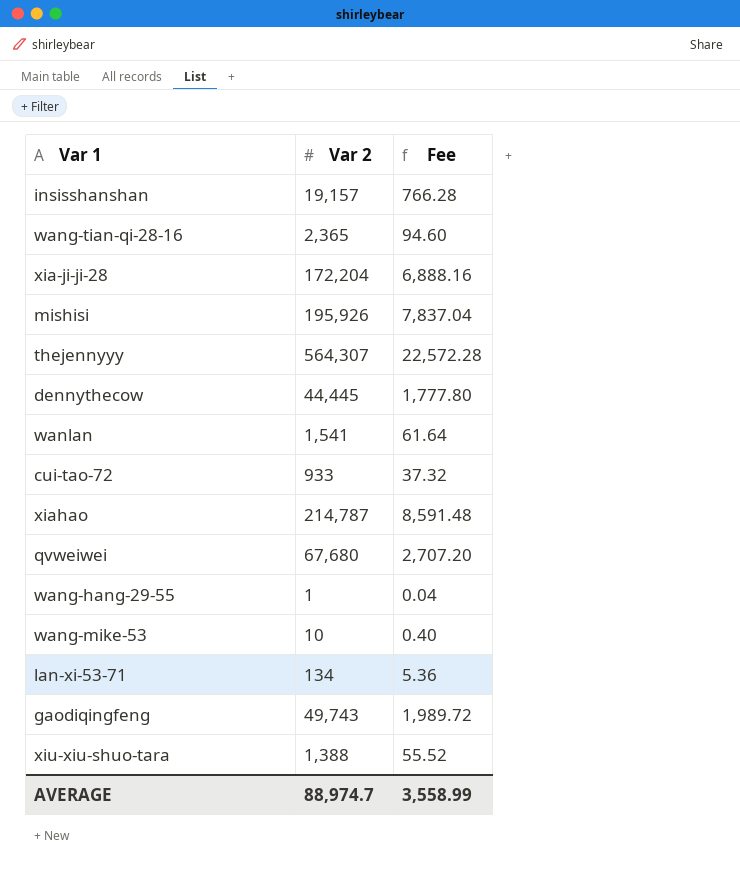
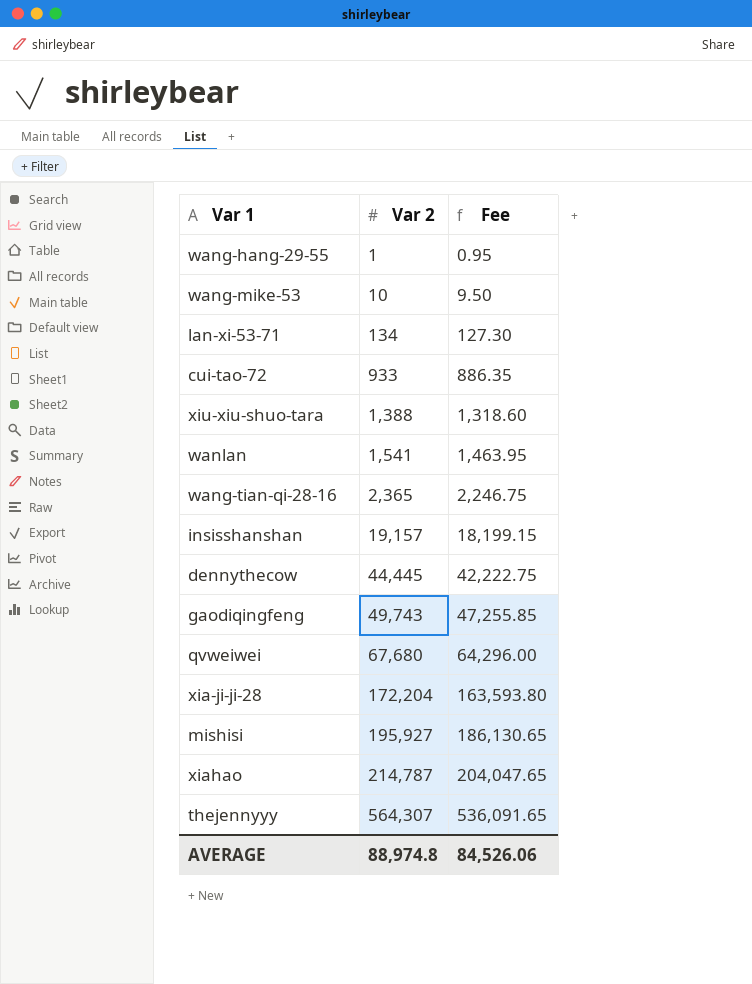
row order: none -> Var 2 ascending
column Fee | formula: [Var 2] * 0.04 -> [Var 2] * 0.95
mishisi | Var 2: 195,926 -> 195,927
AVERAGE | Var 2: 88,974.7 -> 88,974.8
AVERAGE | Fee: 3,558.99 -> 84,526.06

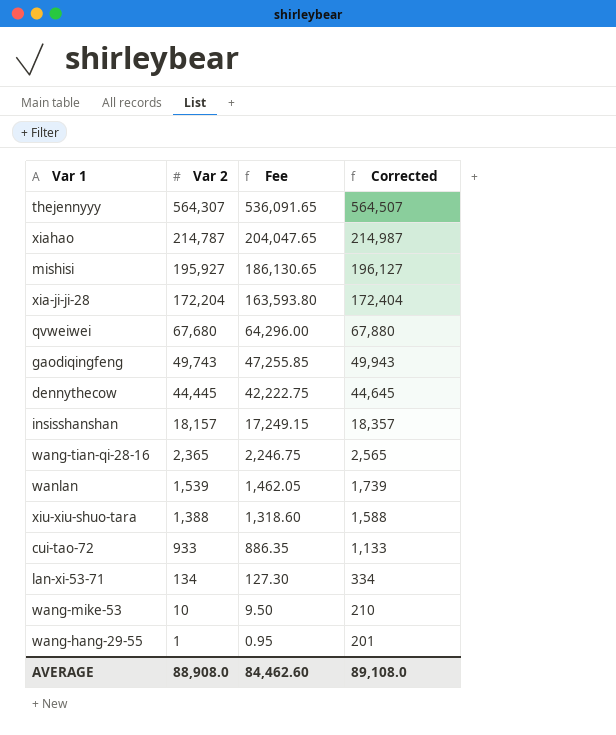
row order: Var 2 ascending -> Var 2 descending
column Corrected | formula: none -> [Var 2] + 200
insisshanshan | Var 2: 19,157 -> 18,157
insisshanshan | Fee: 18,199.15 -> 17,249.15
wanlan | Var 2: 1,541 -> 1,539
wanlan | Fee: 1,463.95 -> 1,462.05
AVERAGE | Var 2: 88,974.8 -> 88,908.0
AVERAGE | Fee: 84,526.06 -> 84,462.60

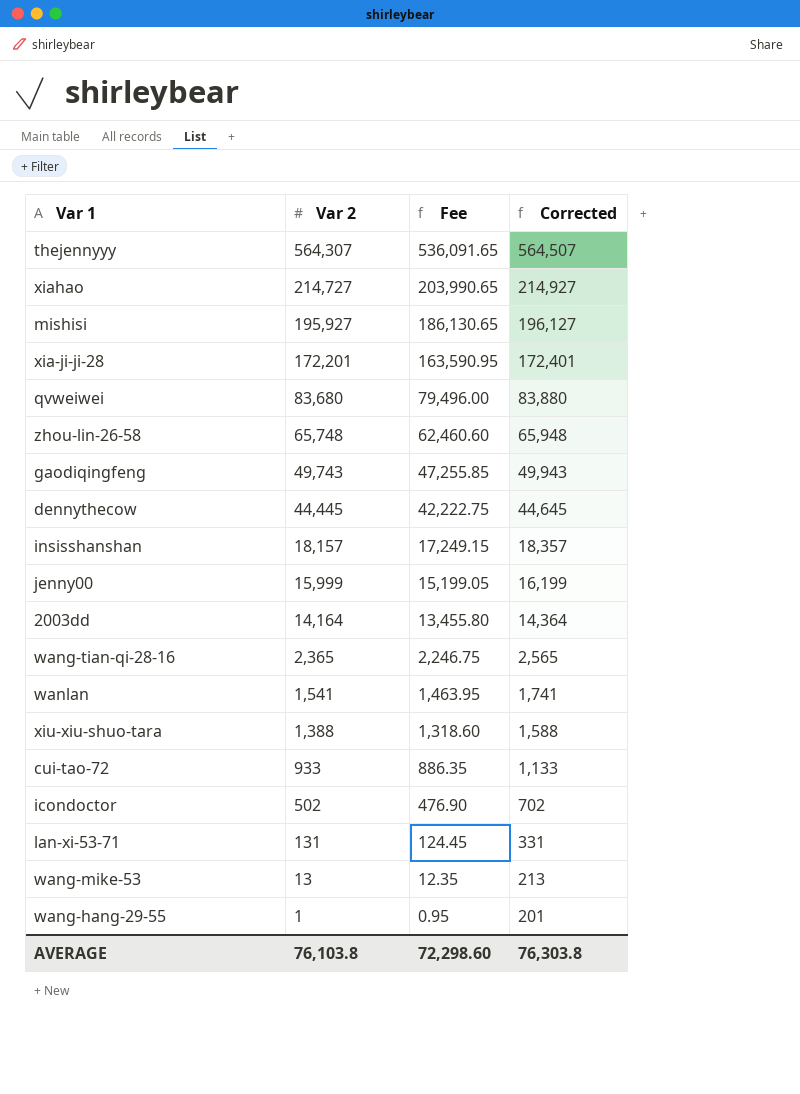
xiahao | Var 2: 214,787 -> 214,727
xiahao | Fee: 204,047.65 -> 203,990.65
xiahao | Corrected: 214,987 -> 214,927
xia-ji-ji-28 | Var 2: 172,204 -> 172,201
xia-ji-ji-28 | Fee: 163,593.80 -> 163,590.95
xia-ji-ji-28 | Corrected: 172,404 -> 172,401
qvweiwei | Var 2: 67,680 -> 83,680
qvweiwei | Fee: 64,296.00 -> 79,496.00
qvweiwei | Corrected: 67,880 -> 83,880
row zhou-lin-26-58: none -> 65,748 | 62,460.60 | 65,948
row jenny00: none -> 15,999 | 15,199.05 | 16,199
row 2003dd: none -> 14,164 | 13,455.80 | 14,364
wanlan | Var 2: 1,539 -> 1,541
wanlan | Fee: 1,462.05 -> 1,463.95
wanlan | Corrected: 1,739 -> 1,741
row icondoctor: none -> 502 | 476.90 | 702
lan-xi-53-71 | Var 2: 134 -> 131
lan-xi-53-71 | Fee: 127.30 -> 124.45
lan-xi-53-71 | Corrected: 334 -> 331
wang-mike-53 | Var 2: 10 -> 13
wang-mike-53 | Fee: 9.50 -> 12.35
wang-mike-53 | Corrected: 210 -> 213
AVERAGE | Var 2: 88,908.0 -> 76,103.8
AVERAGE | Fee: 84,462.60 -> 72,298.60
AVERAGE | Corrected: 89,108.0 -> 76,303.8

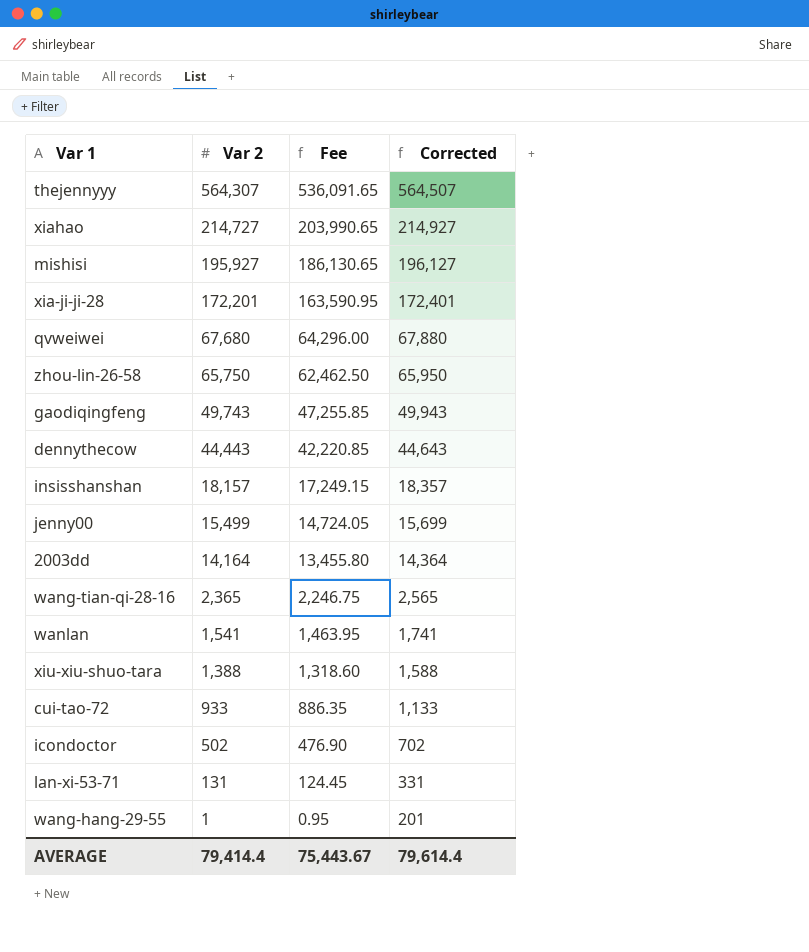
row wang-mike-53: 13 | 12.35 | 213 -> none
qvweiwei | Var 2: 83,680 -> 67,680
qvweiwei | Fee: 79,496.00 -> 64,296.00
qvweiwei | Corrected: 83,880 -> 67,880
zhou-lin-26-58 | Var 2: 65,748 -> 65,750
zhou-lin-26-58 | Fee: 62,460.60 -> 62,462.50
zhou-lin-26-58 | Corrected: 65,948 -> 65,950
dennythecow | Var 2: 44,445 -> 44,443
dennythecow | Fee: 42,222.75 -> 42,220.85
dennythecow | Corrected: 44,645 -> 44,643
jenny00 | Var 2: 15,999 -> 15,499
jenny00 | Fee: 15,199.05 -> 14,724.05
jenny00 | Corrected: 16,199 -> 15,699
AVERAGE | Var 2: 76,103.8 -> 79,414.4
AVERAGE | Fee: 72,298.60 -> 75,443.67
AVERAGE | Corrected: 76,303.8 -> 79,614.4

